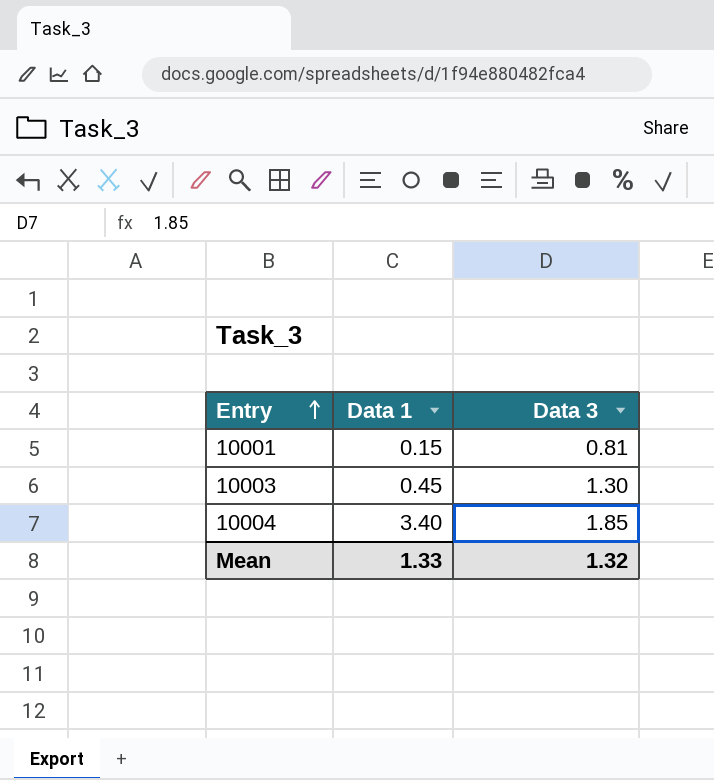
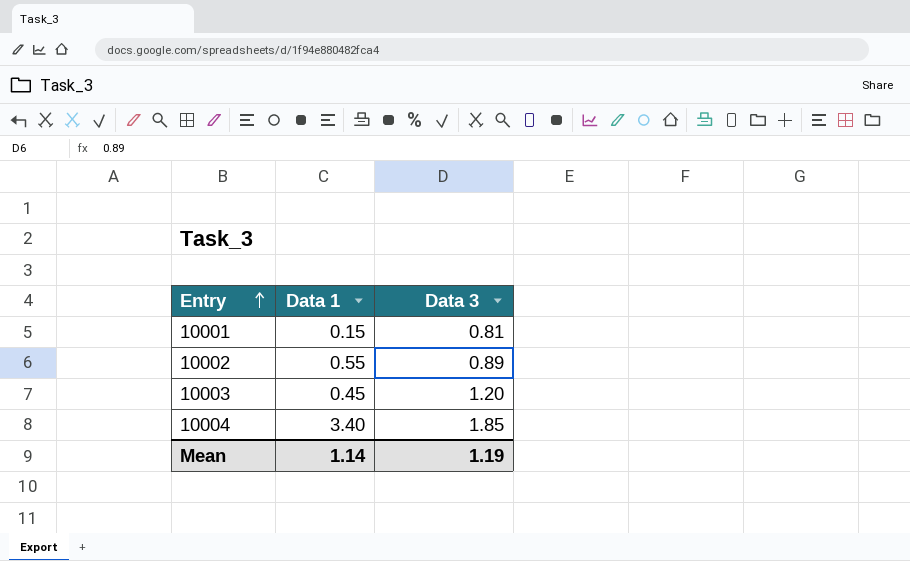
row 10002: none -> 0.55 | 0.89
10003 | Data 3: 1.30 -> 1.20
Mean | Data 1: 1.33 -> 1.14
Mean | Data 3: 1.32 -> 1.19

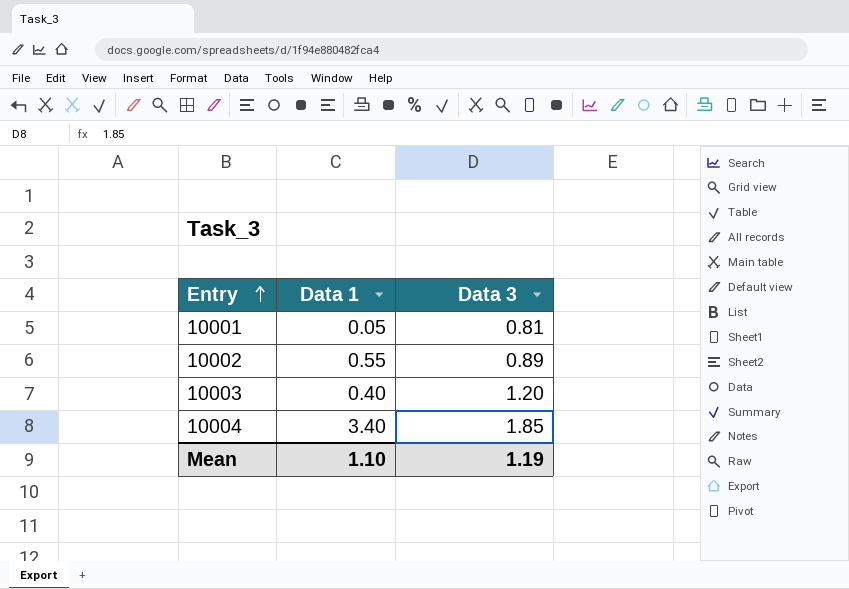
10001 | Data 1: 0.15 -> 0.05
10003 | Data 1: 0.45 -> 0.40
Mean | Data 1: 1.14 -> 1.10

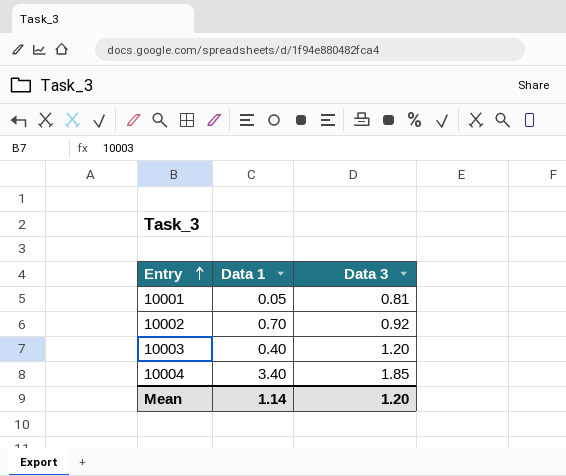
10002 | Data 1: 0.55 -> 0.70
10002 | Data 3: 0.89 -> 0.92
Mean | Data 1: 1.10 -> 1.14
Mean | Data 3: 1.19 -> 1.20

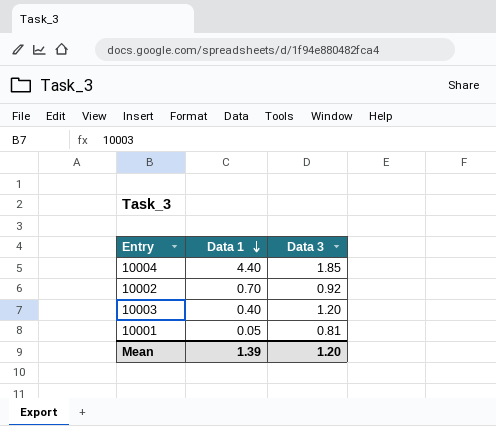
row order: Entry ascending -> Data 1 descending
10004 | Data 1: 3.40 -> 4.40
Mean | Data 1: 1.14 -> 1.39

